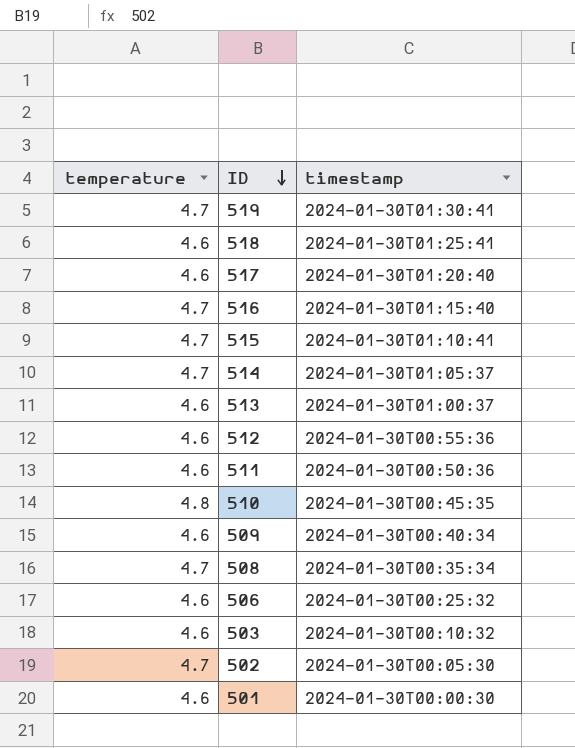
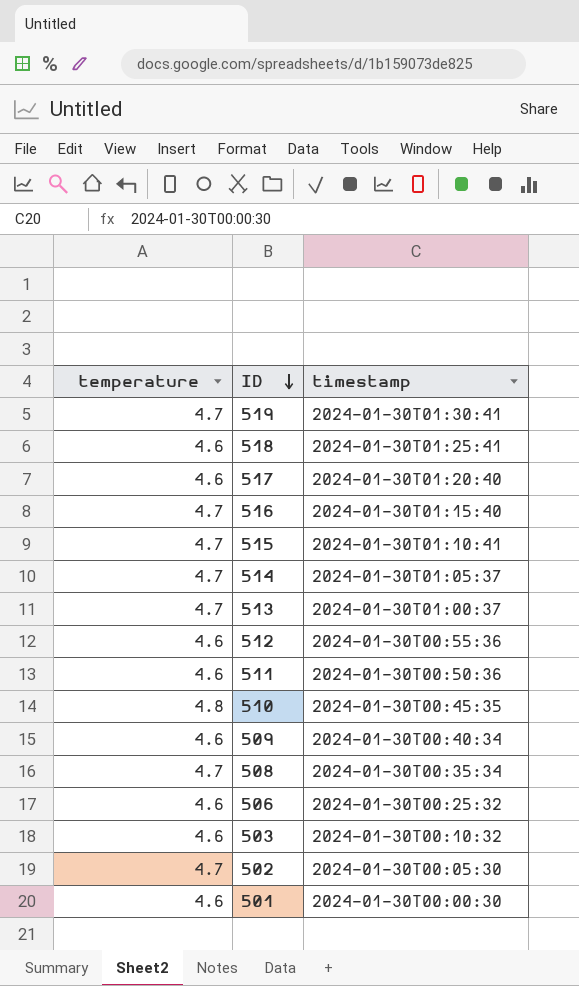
513 | temperature: 4.6 -> 4.7

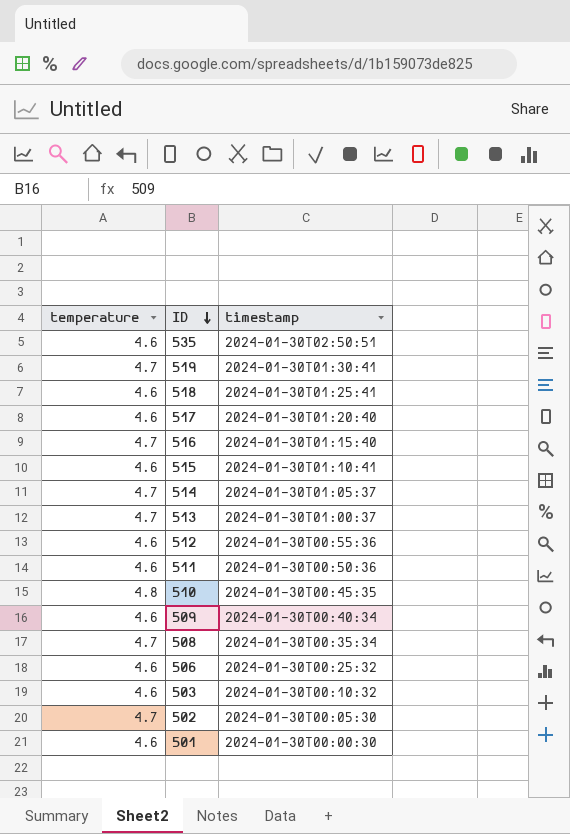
row 535: none -> 4.6 | 2024-01-30T02:50:51
515 | temperature: 4.7 -> 4.6

